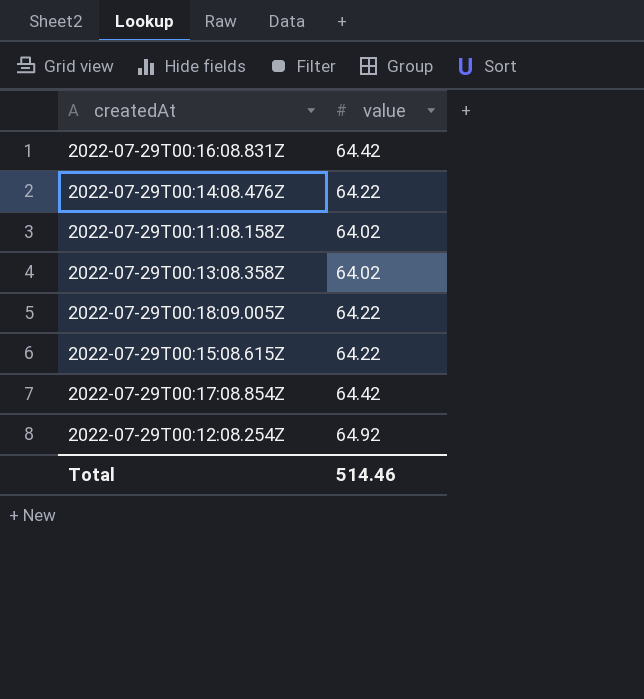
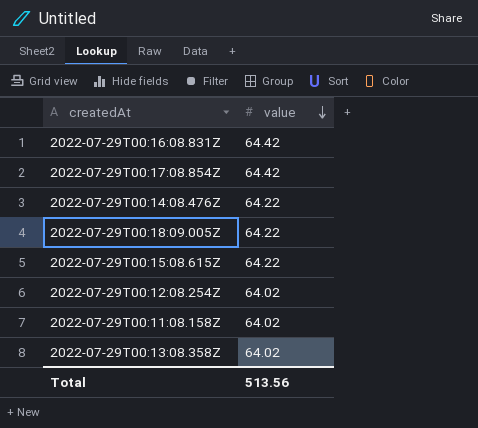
row order: none -> value descending
2022-07-29T00:12:08.254Z | value: 64.92 -> 64.02
Total | value: 514.46 -> 513.56

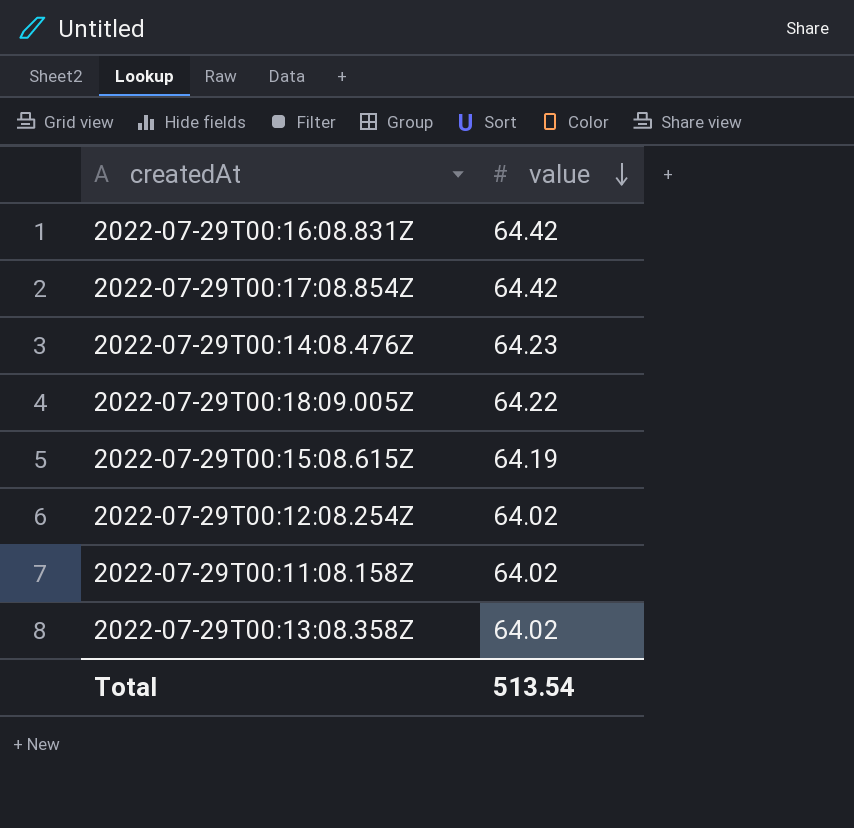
2022-07-29T00:14:08.476Z | value: 64.22 -> 64.23
2022-07-29T00:15:08.615Z | value: 64.22 -> 64.19
Total | value: 513.56 -> 513.54

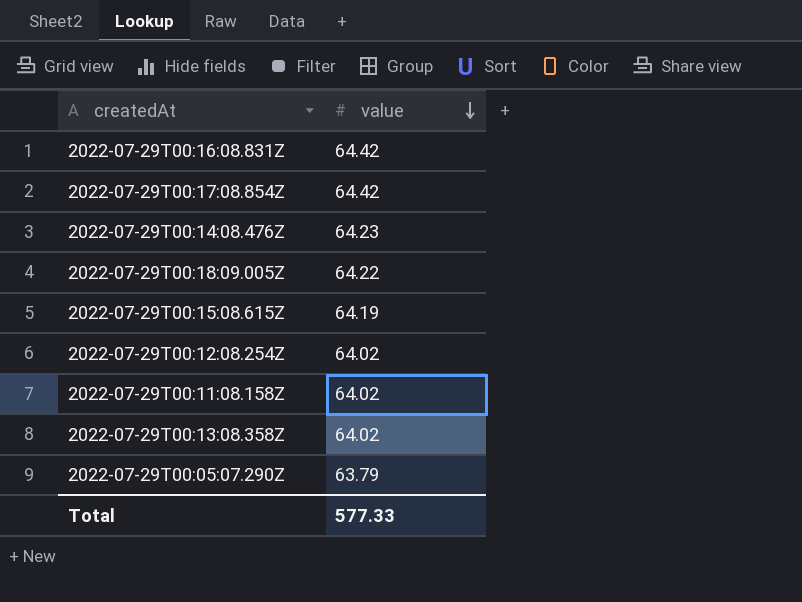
row 2022-07-29T00:05:07.290Z: none -> 63.79
Total | value: 513.54 -> 577.33

